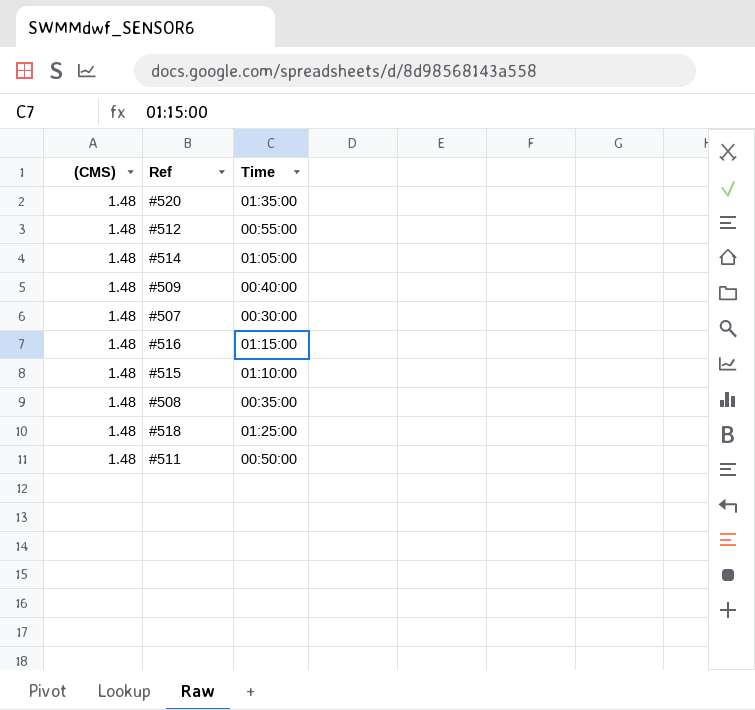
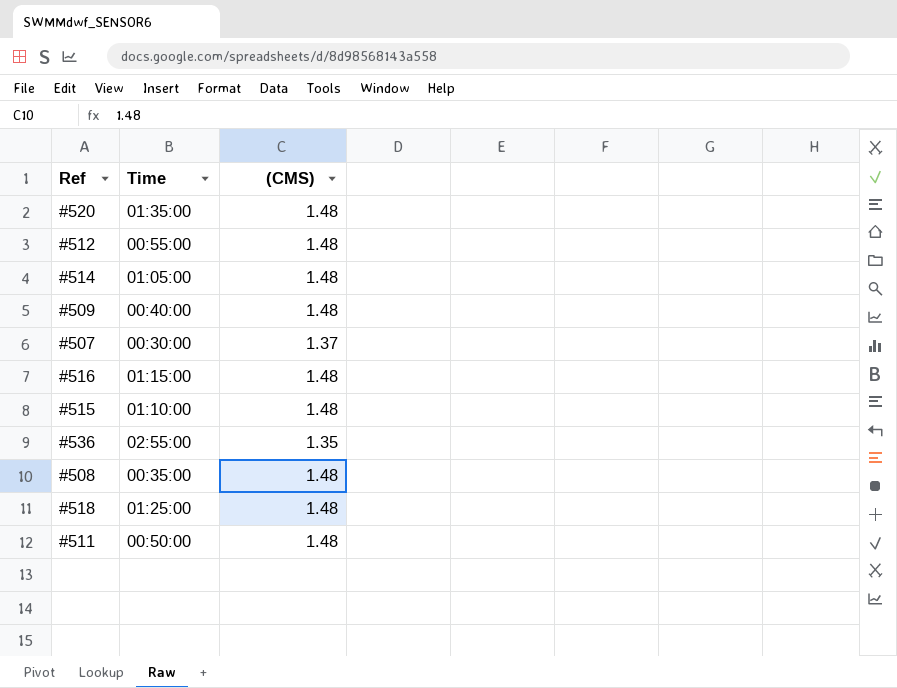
column (CMS) | position: 1 -> 3
#507 | (CMS): 1.48 -> 1.37
row #536: none -> 02:55:00 | 1.35

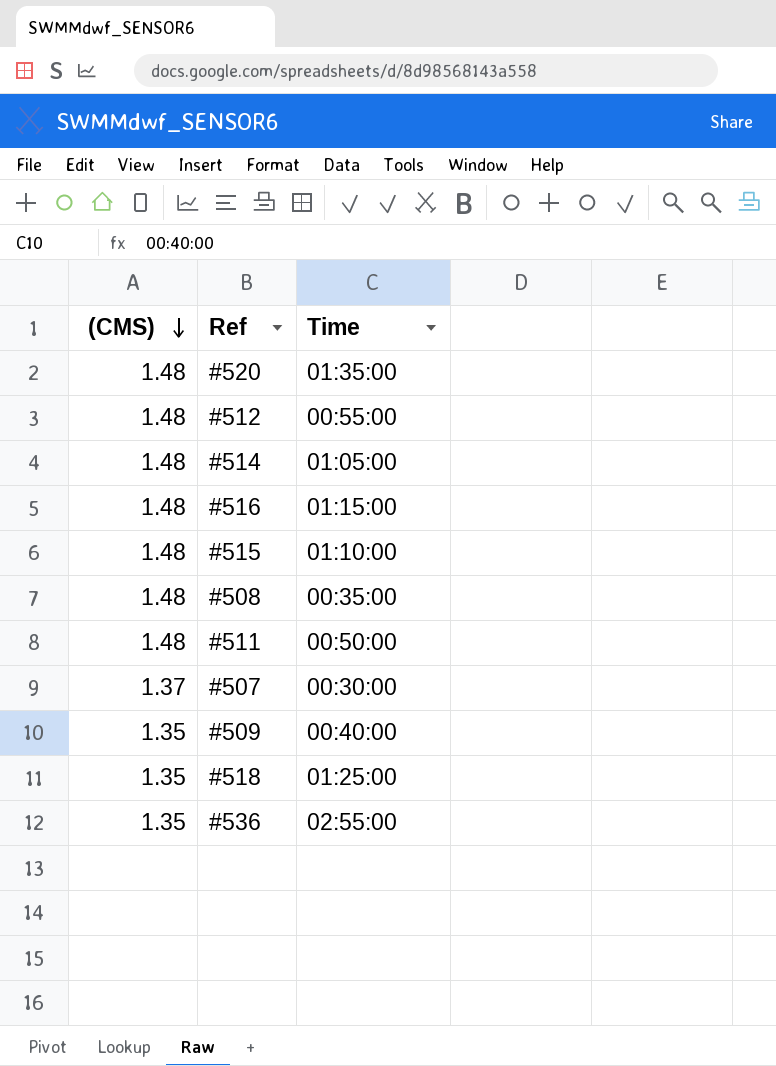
row order: none -> (CMS) descending
column (CMS) | position: 3 -> 1
#509 | (CMS): 1.48 -> 1.35
#518 | (CMS): 1.48 -> 1.35

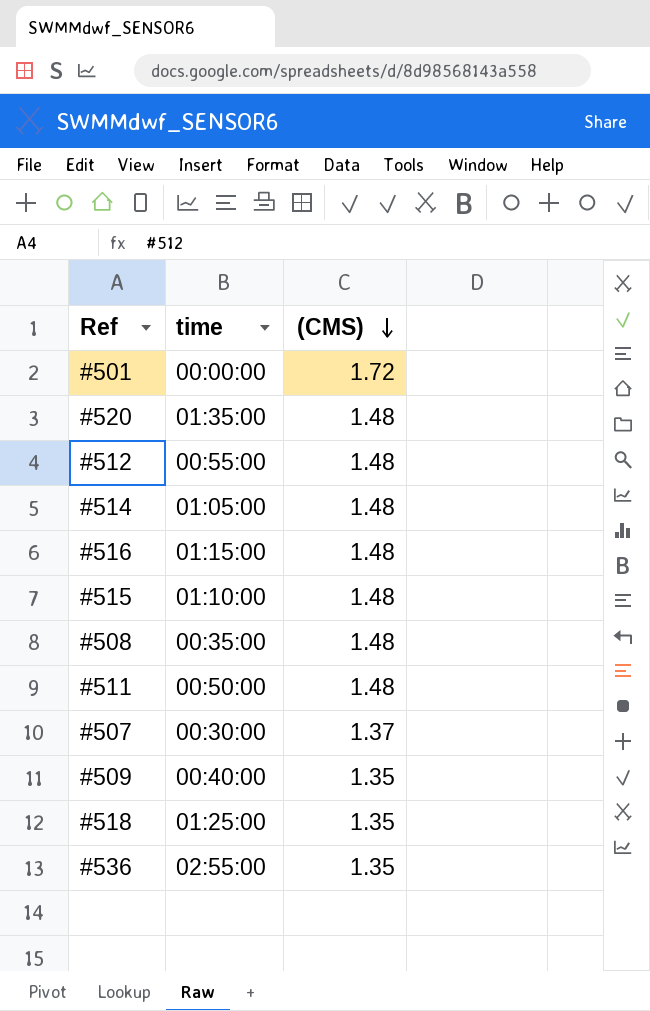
column name: Time -> time
column (CMS) | position: 1 -> 3
row #501: none -> 00:00:00 | 1.72

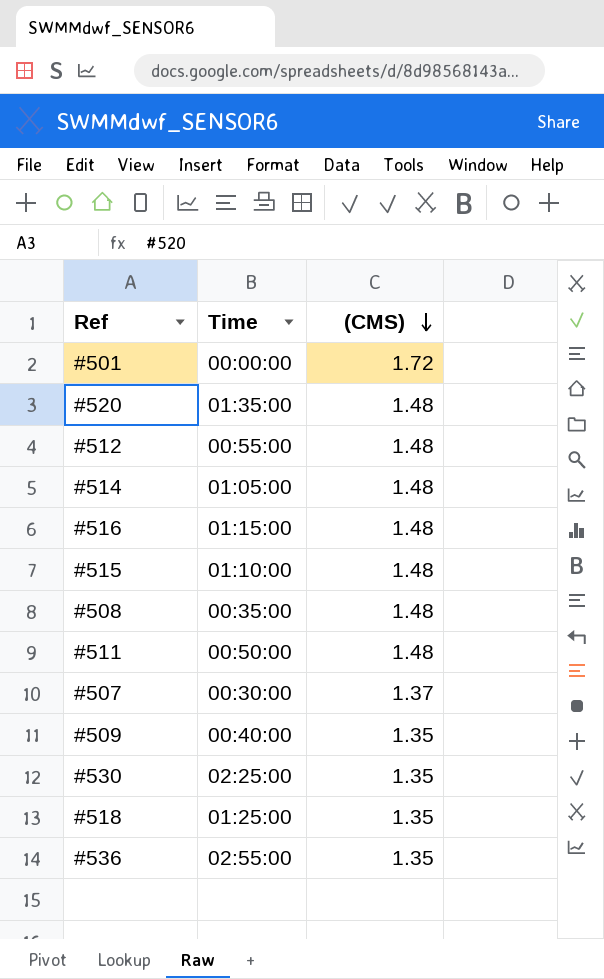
column name: time -> Time
row #530: none -> 02:25:00 | 1.35

